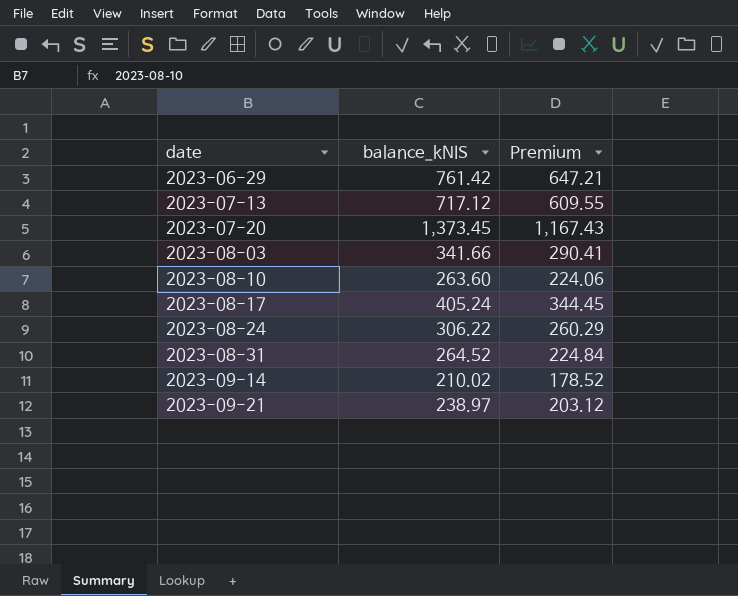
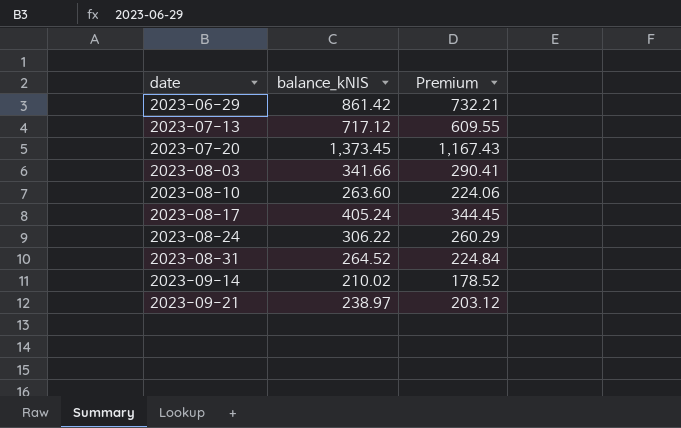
2023-06-29 | balance_kNIS: 761.42 -> 861.42
2023-06-29 | Premium: 647.21 -> 732.21

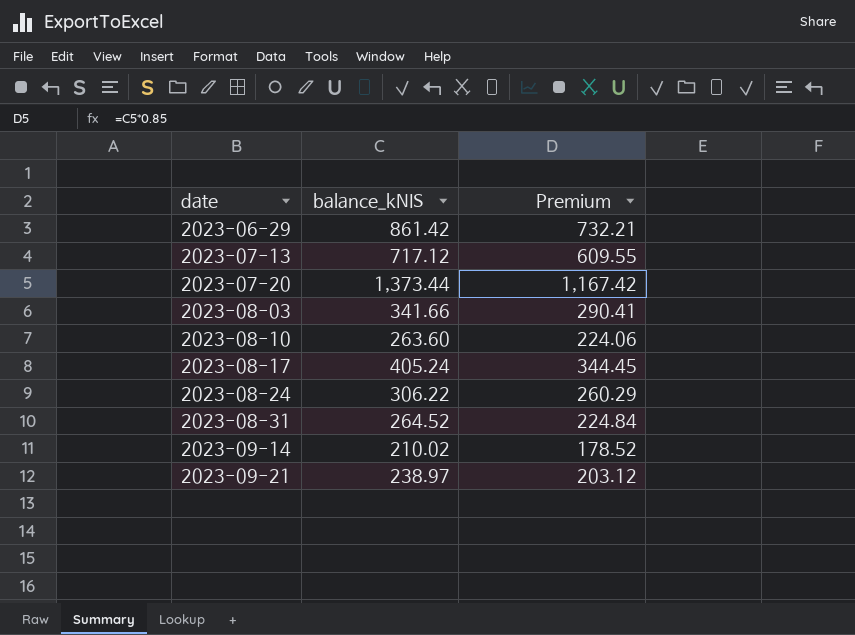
2023-07-20 | balance_kNIS: 1,373.45 -> 1,373.44
2023-07-20 | Premium: 1,167.43 -> 1,167.42

